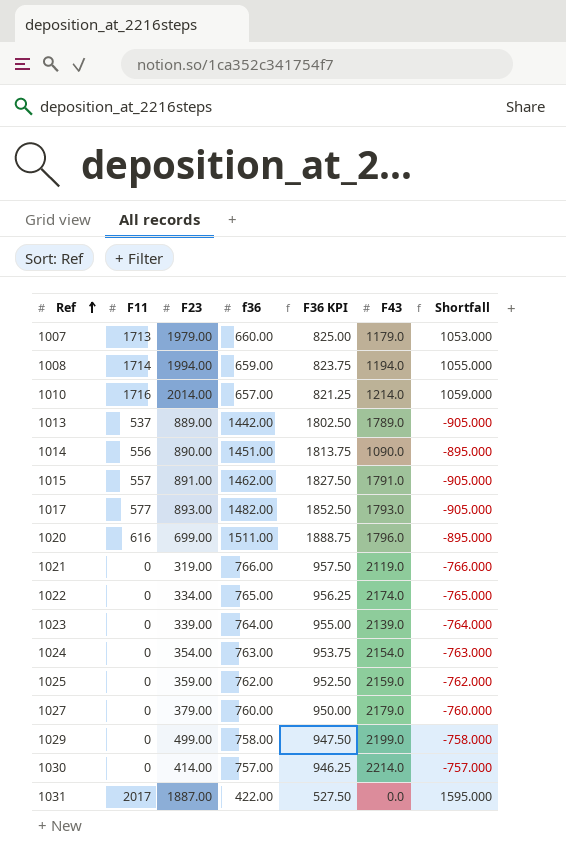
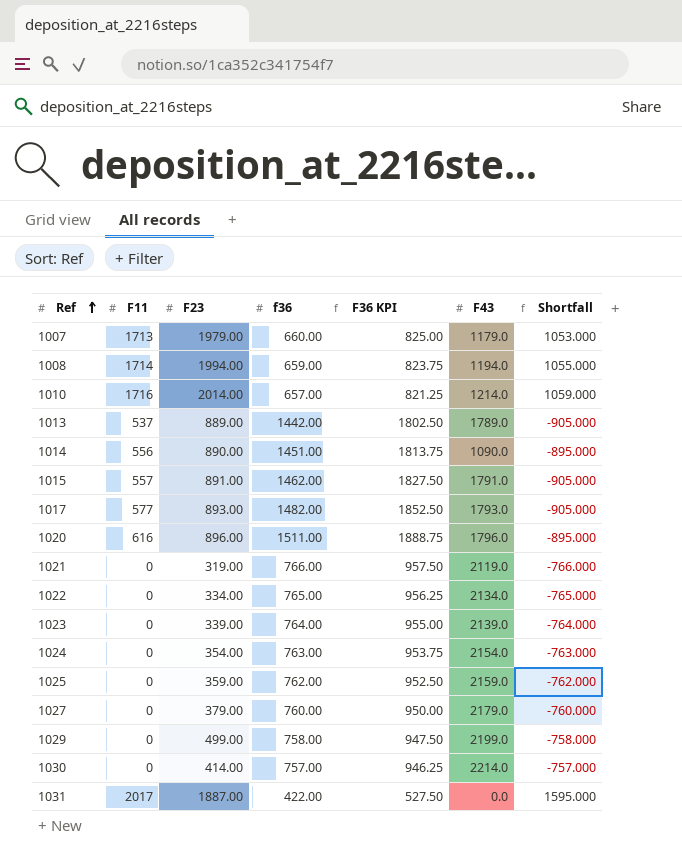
1020 | F23: 699.00 -> 896.00
1022 | F43: 2174.0 -> 2134.0

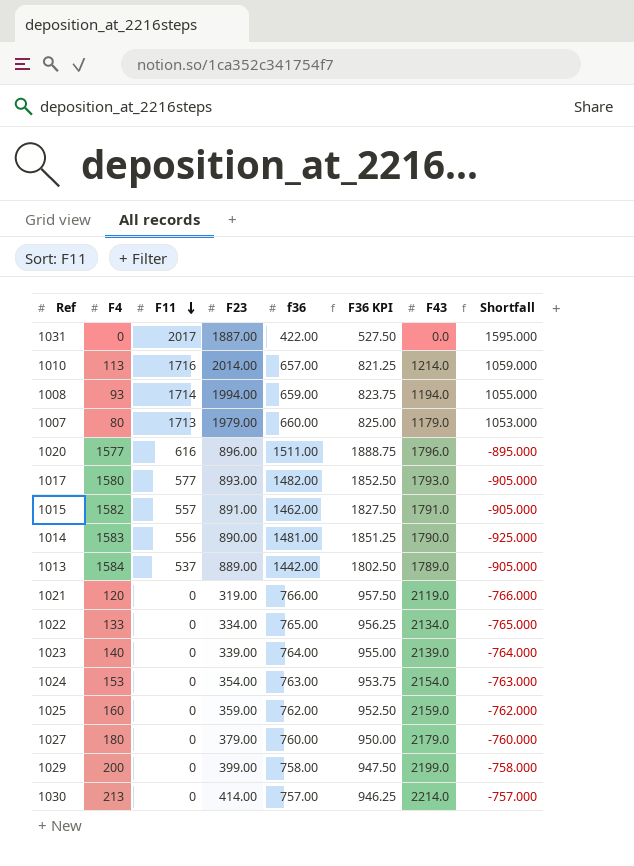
row order: Ref ascending -> F11 descending
column F4 | position: none -> 2
1014 | f36: 1451.00 -> 1481.00
1014 | F36 KPI: 1813.75 -> 1851.25
1014 | F43: 1090.0 -> 1790.0
1014 | Shortfall: -895.000 -> -925.000
1029 | F23: 499.00 -> 399.00

